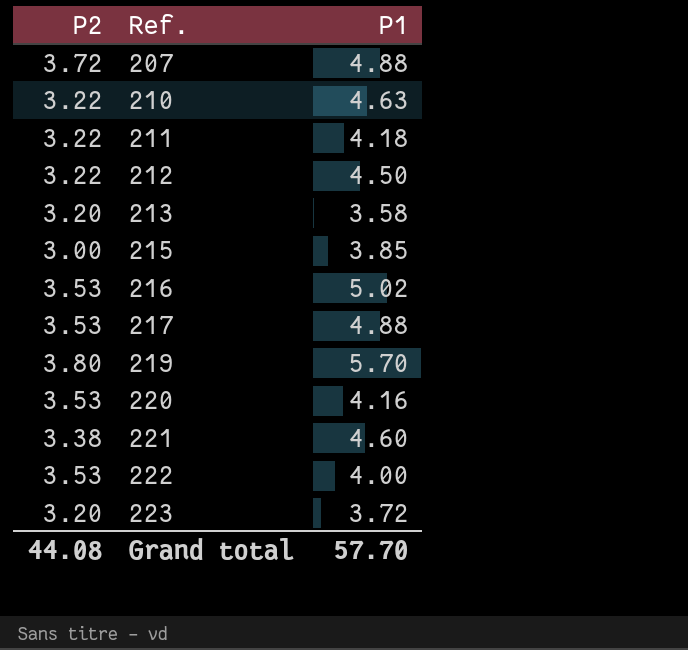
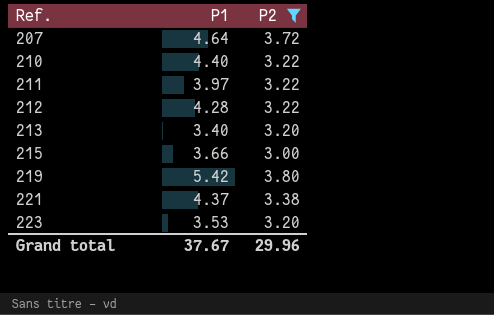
filter: none -> P2 != 3.53
column P2 | position: 1 -> 3
207 | P1: 4.88 -> 4.64
210 | P1: 4.63 -> 4.40
211 | P1: 4.18 -> 3.97
212 | P1: 4.50 -> 4.28
213 | P1: 3.58 -> 3.40
215 | P1: 3.85 -> 3.66
219 | P1: 5.70 -> 5.42
221 | P1: 4.60 -> 4.37
223 | P1: 3.72 -> 3.53
Grand total | P1: 57.70 -> 37.67
Grand total | P2: 44.08 -> 29.96

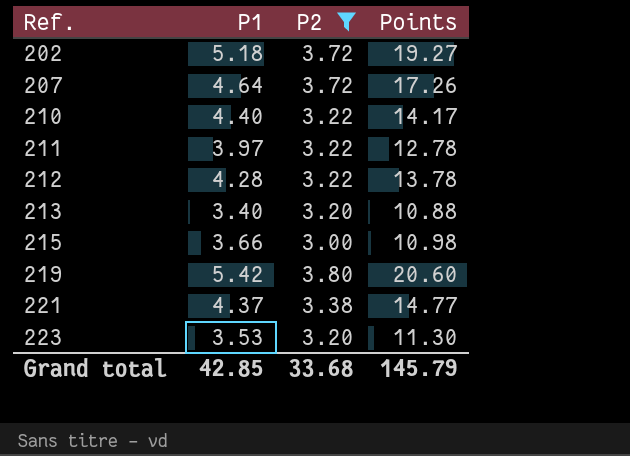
column Points | formula: none -> [P1] * [P2]
row 202: none -> 5.18 | 3.72 | 19.27
Grand total | P1: 37.67 -> 42.85
Grand total | P2: 29.96 -> 33.68

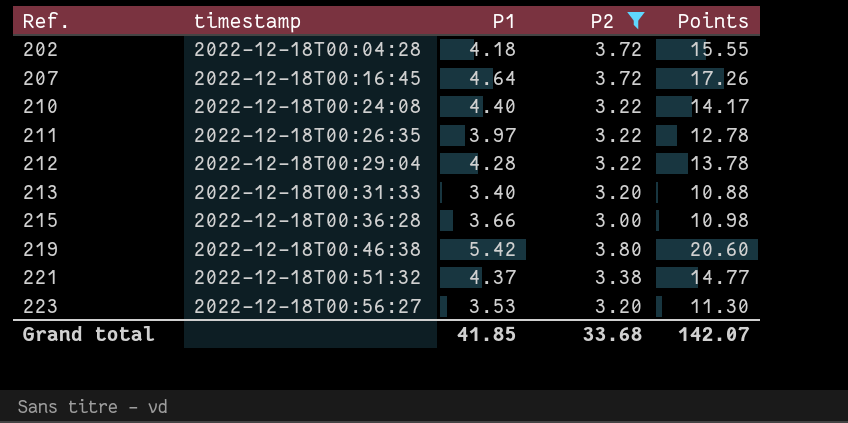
column timestamp | position: none -> 2
202 | P1: 5.18 -> 4.18
202 | Points: 19.27 -> 15.55
Grand total | P1: 42.85 -> 41.85
Grand total | Points: 145.79 -> 142.07

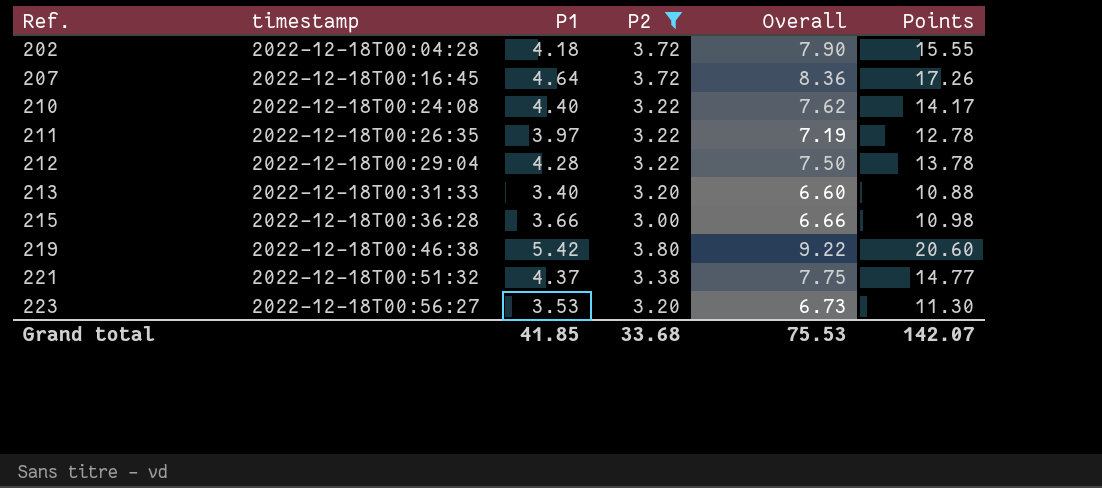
column Overall | formula: none -> [P1] + [P2]

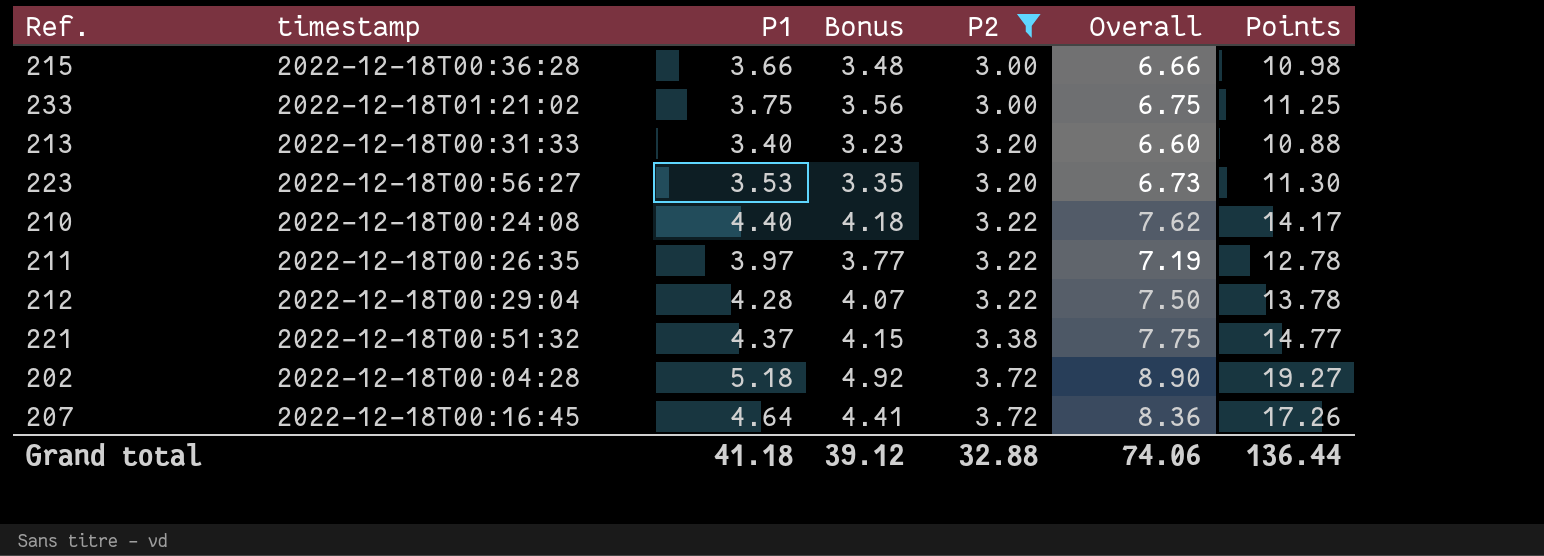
row order: Ref. ascending -> P2 ascending
column Bonus | formula: none -> [P1] * 0.95
row 219: 2022-12-18T00:46:38 | 5.42 | 3.80 | 9.22 | 20.60 -> none
row 233: none -> 2022-12-18T01:21:02 | 3.75 | 3.56 | 3.00 | 6.75 | 11.25
202 | P1: 4.18 -> 5.18
202 | Overall: 7.90 -> 8.90
202 | Points: 15.55 -> 19.27
Grand total | P1: 41.85 -> 41.18
Grand total | P2: 33.68 -> 32.88
Grand total | Overall: 75.53 -> 74.06
Grand total | Points: 142.07 -> 136.44

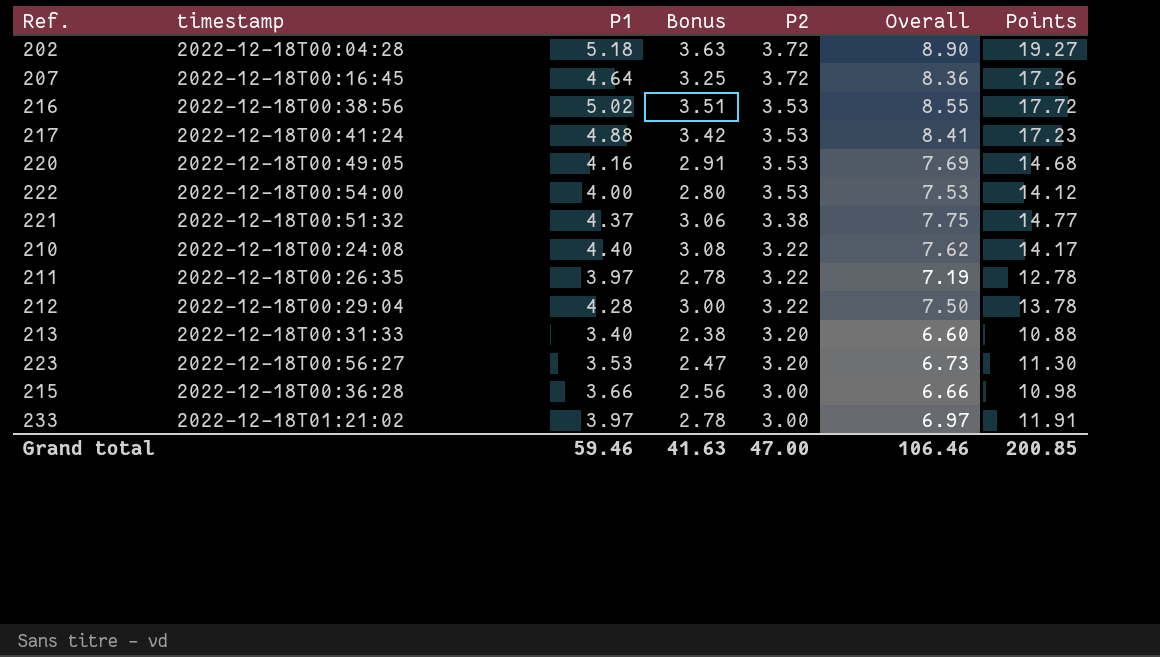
filter: P2 != 3.53 -> none
row order: P2 ascending -> P2 descending
column Bonus | formula: [P1] * 0.95 -> [P1] * 0.7
233 | P1: 3.75 -> 3.97
233 | Overall: 6.75 -> 6.97
233 | Points: 11.25 -> 11.91
Grand total | P1: 41.18 -> 59.46
Grand total | Bonus: 39.12 -> 41.63
Grand total | P2: 32.88 -> 47.00
Grand total | Overall: 74.06 -> 106.46
Grand total | Points: 136.44 -> 200.85

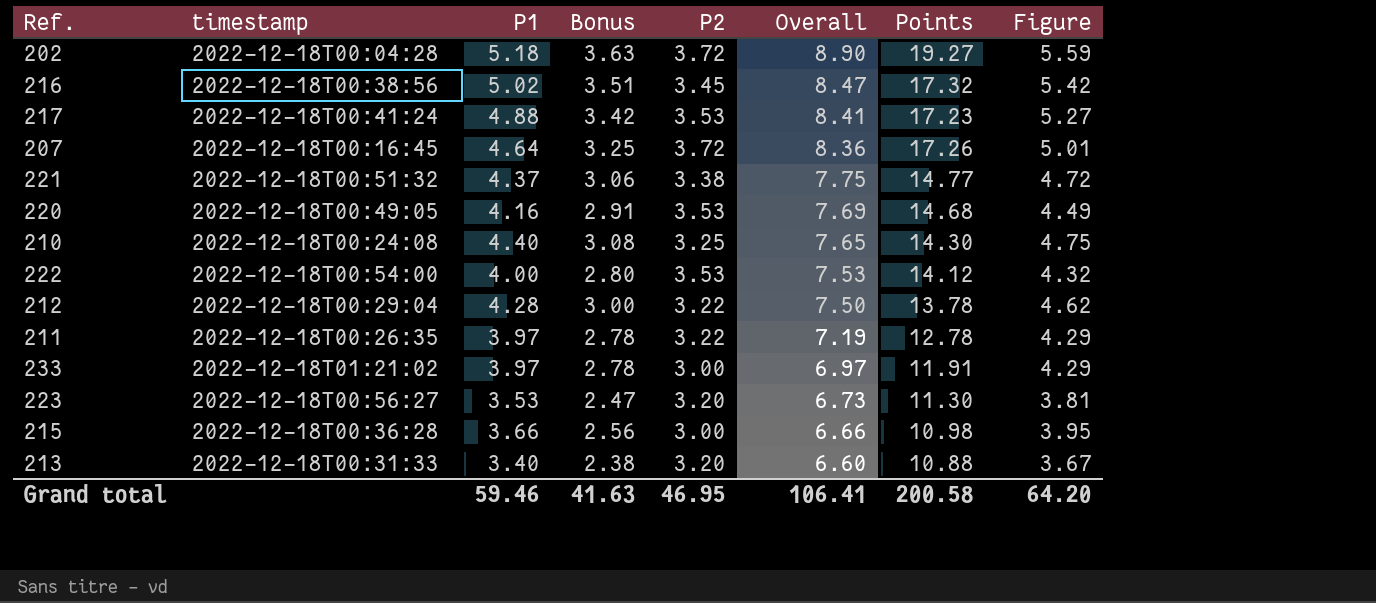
row order: P2 descending -> Overall descending
column Figure | formula: none -> [P1] * 1.08
216 | P2: 3.53 -> 3.45
216 | Overall: 8.55 -> 8.47
216 | Points: 17.72 -> 17.32
210 | P2: 3.22 -> 3.25
210 | Overall: 7.62 -> 7.65
210 | Points: 14.17 -> 14.30
Grand total | P2: 47.00 -> 46.95
Grand total | Overall: 106.46 -> 106.41
Grand total | Points: 200.85 -> 200.58

